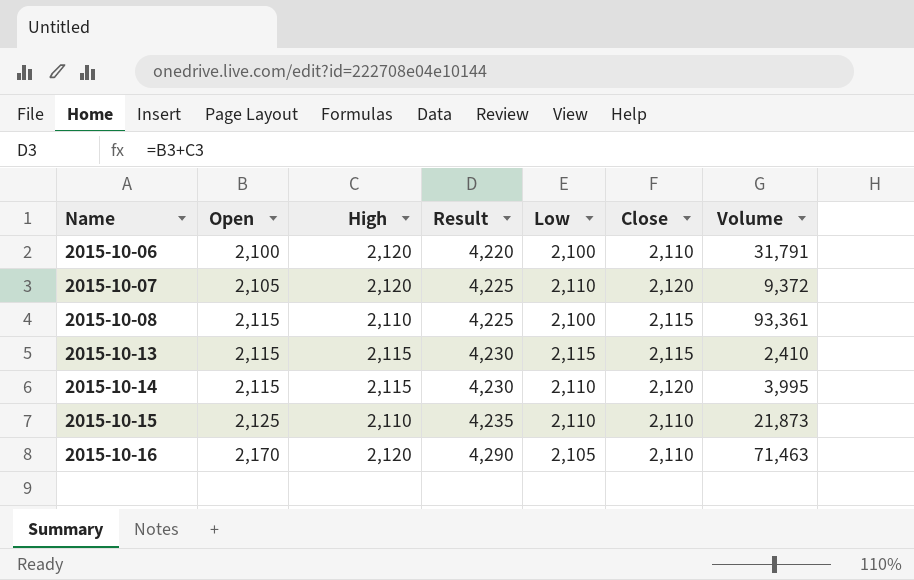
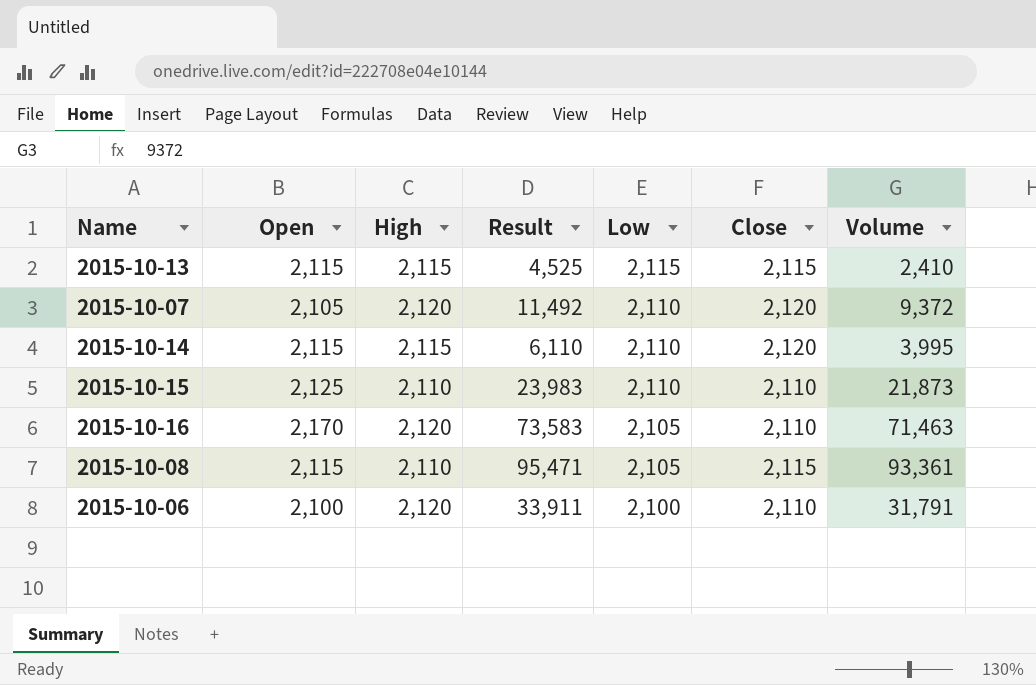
row order: Name ascending -> Low descending
column Result | formula: [Open] + [High] -> [High] + [Volume]
2015-10-08 | Low: 2,100 -> 2,105

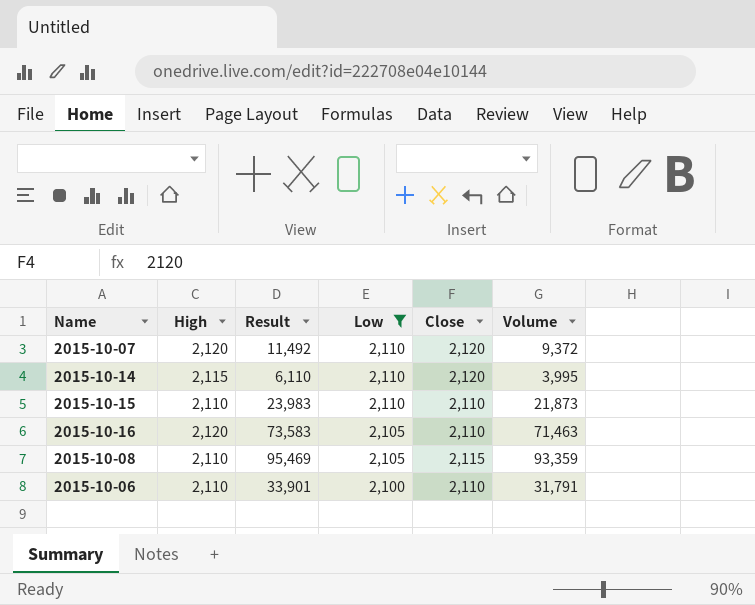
filter: none -> Low != 2,115
column Open | position: 2 -> none
2015-10-08 | Result: 95,471 -> 95,469
2015-10-08 | Volume: 93,361 -> 93,359
2015-10-06 | High: 2,120 -> 2,110
2015-10-06 | Result: 33,911 -> 33,901

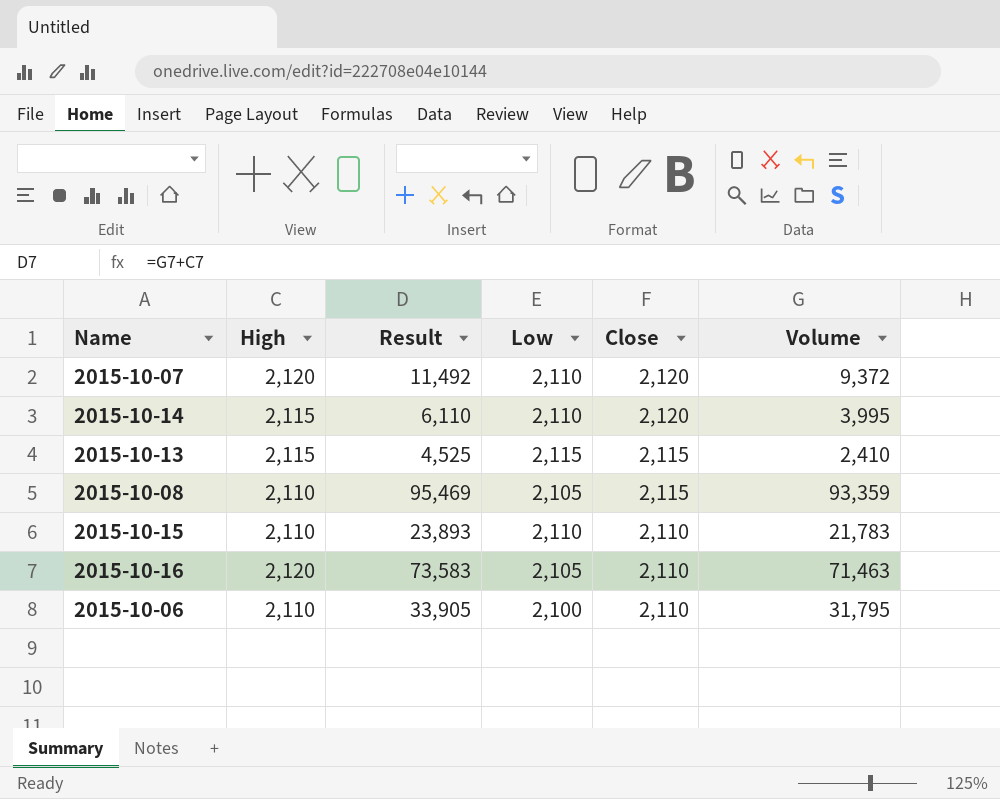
filter: Low != 2,115 -> none
row order: Low descending -> Close descending
2015-10-15 | Result: 23,983 -> 23,893
2015-10-15 | Volume: 21,873 -> 21,783
2015-10-06 | Result: 33,901 -> 33,905
2015-10-06 | Volume: 31,791 -> 31,795

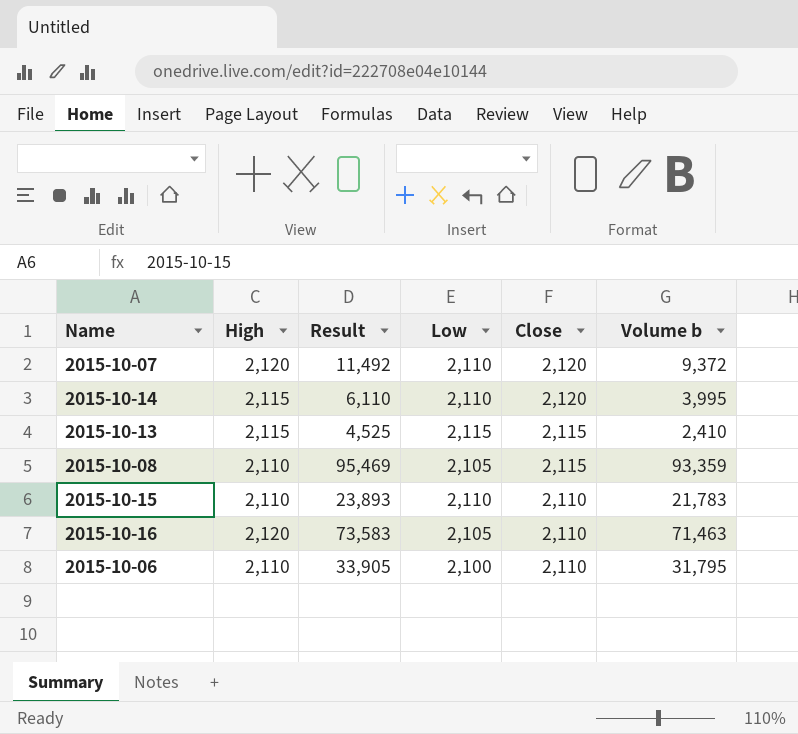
column name: Volume -> Volume b

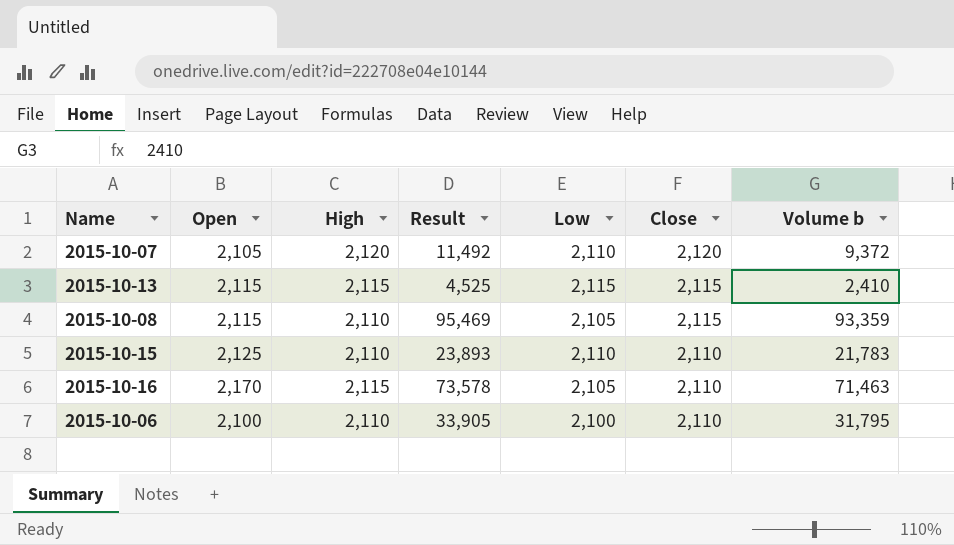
column Open | position: none -> 2
row 2015-10-14: 2,115 | 6,110 | 2,110 | 2,120 | 3,995 -> none
2015-10-16 | High: 2,120 -> 2,115
2015-10-16 | Result: 73,583 -> 73,578

